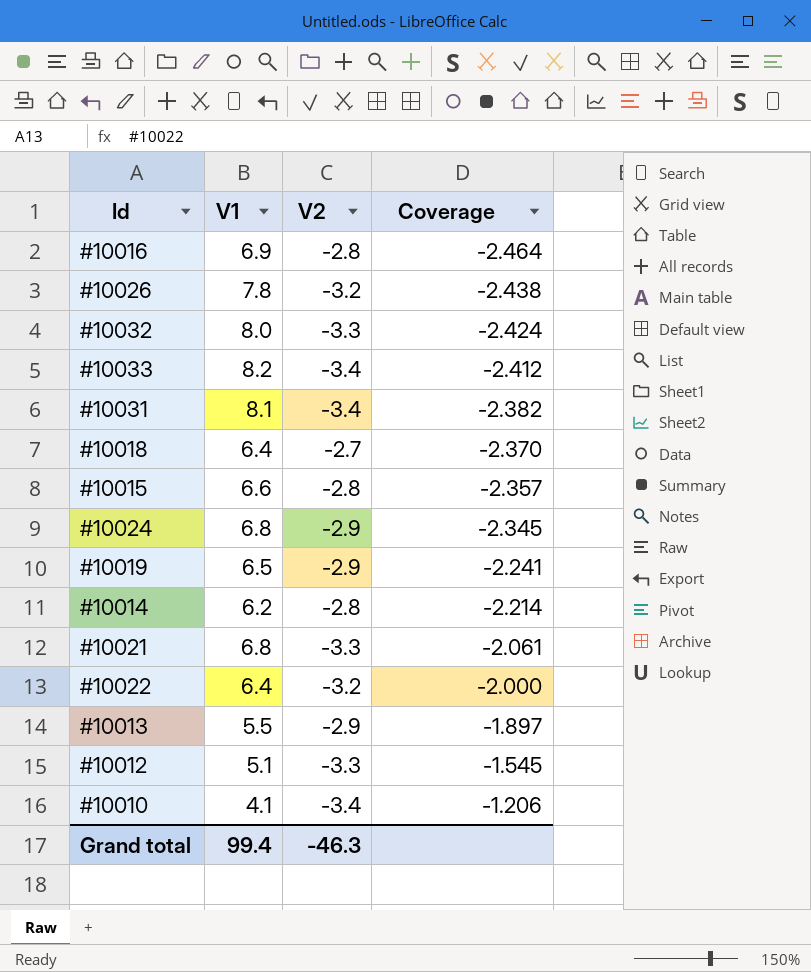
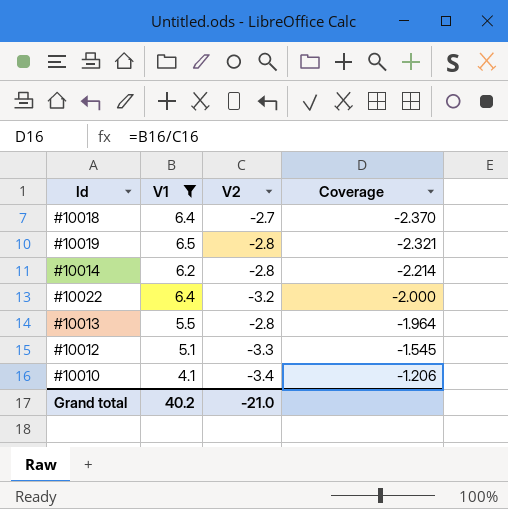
filter: none -> V1 <= 6.5
#10019 | V2: -2.9 -> -2.8
#10019 | Coverage: -2.241 -> -2.321
#10013 | V2: -2.9 -> -2.8
#10013 | Coverage: -1.897 -> -1.964
Grand total | V1: 99.4 -> 40.2
Grand total | V2: -46.3 -> -21.0

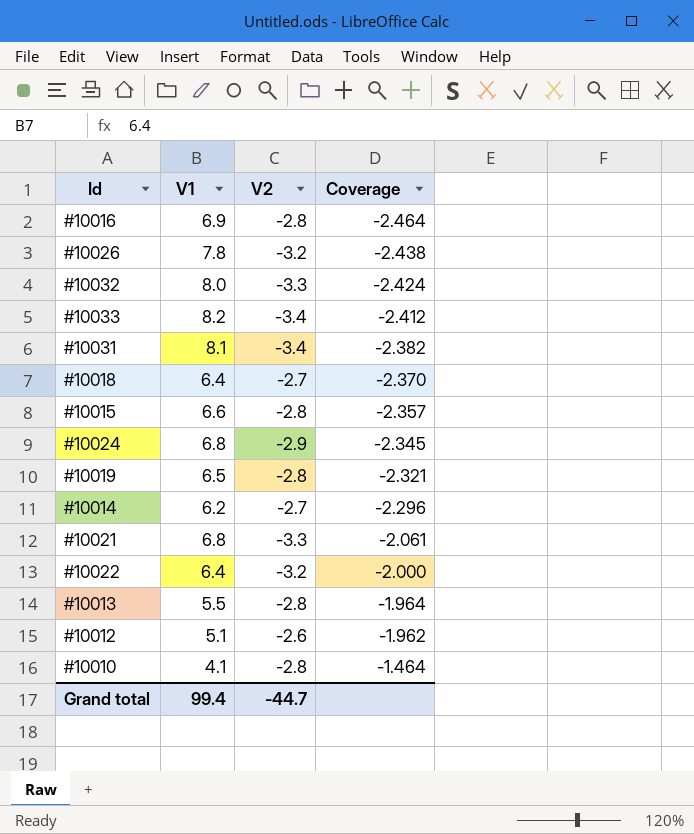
filter: V1 <= 6.5 -> none
#10014 | V2: -2.8 -> -2.7
#10014 | Coverage: -2.214 -> -2.296
#10012 | V2: -3.3 -> -2.6
#10012 | Coverage: -1.545 -> -1.962
#10010 | V2: -3.4 -> -2.8
#10010 | Coverage: -1.206 -> -1.464
Grand total | V1: 40.2 -> 99.4
Grand total | V2: -21.0 -> -44.7

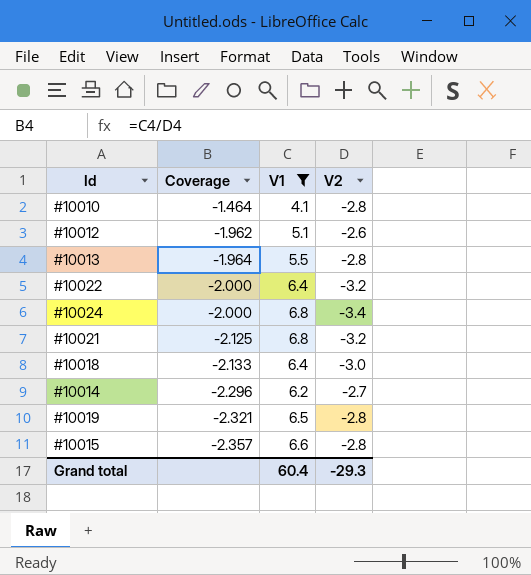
filter: none -> V1 <= 6.8
row order: Coverage ascending -> Coverage descending
column Coverage | position: 4 -> 2
#10024 | Coverage: -2.345 -> -2.000
#10024 | V2: -2.9 -> -3.4
#10021 | Coverage: -2.061 -> -2.125
#10021 | V2: -3.3 -> -3.2
#10018 | Coverage: -2.370 -> -2.133
#10018 | V2: -2.7 -> -3.0
Grand total | V1: 99.4 -> 60.4
Grand total | V2: -44.7 -> -29.3

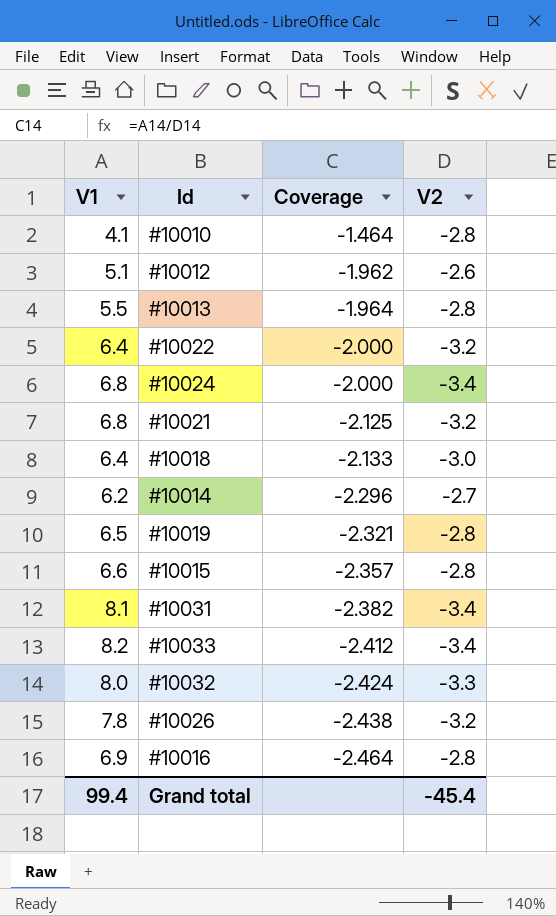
filter: V1 <= 6.8 -> none
column V1 | position: 3 -> 1
Grand total | V1: 60.4 -> 99.4
Grand total | V2: -29.3 -> -45.4

